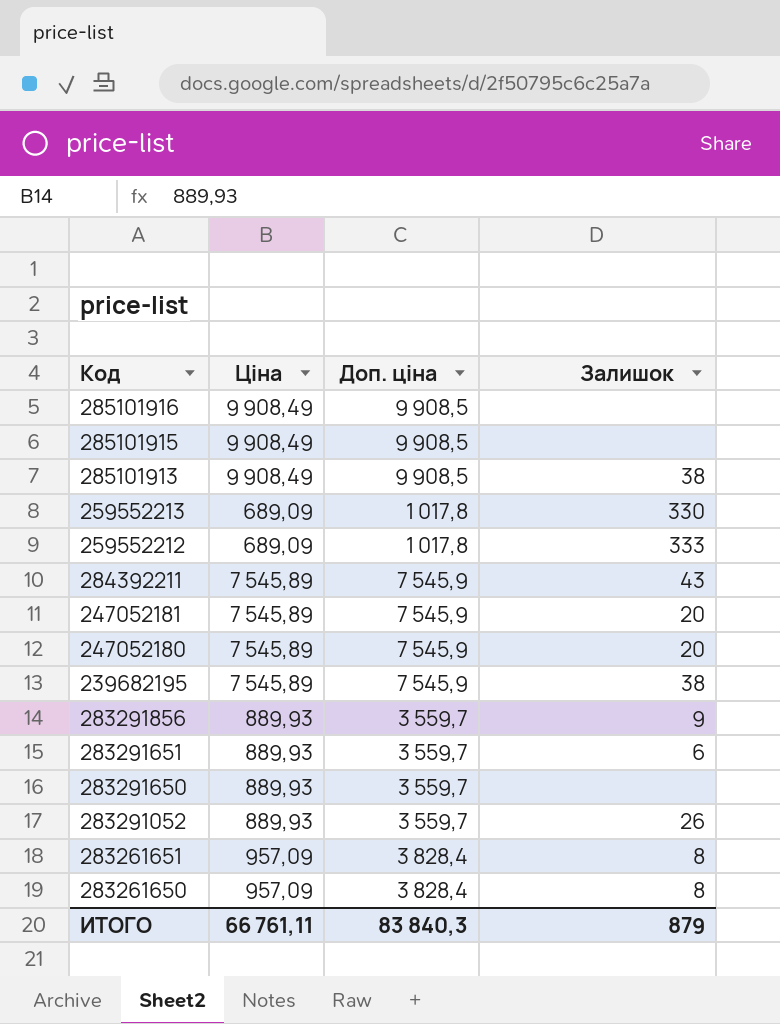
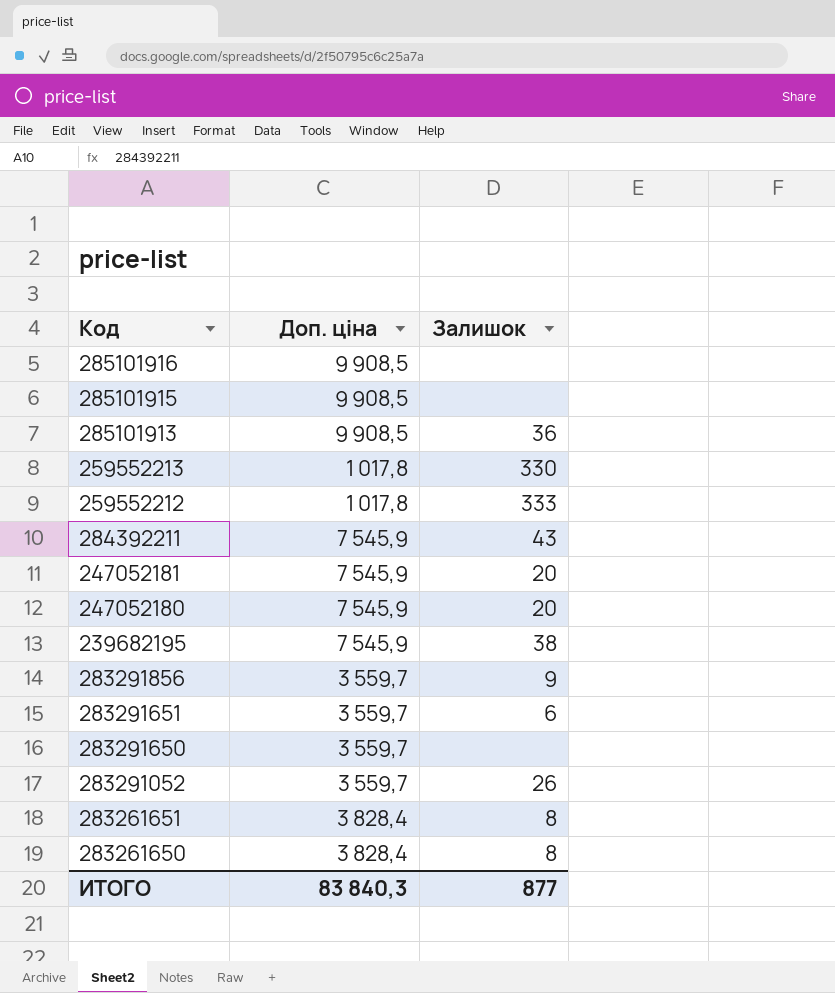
column Ціна | position: 2 -> none
285101913 | Залишок: 38 -> 36
ИТОГО | Залишок: 879 -> 877

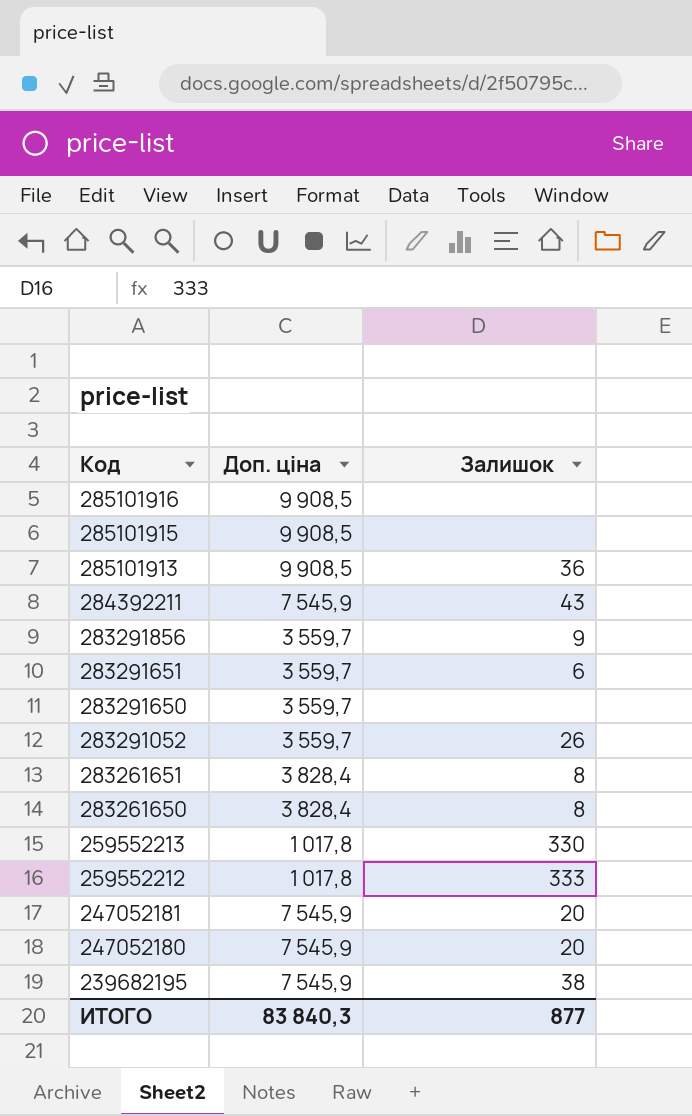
row order: none -> Код descending

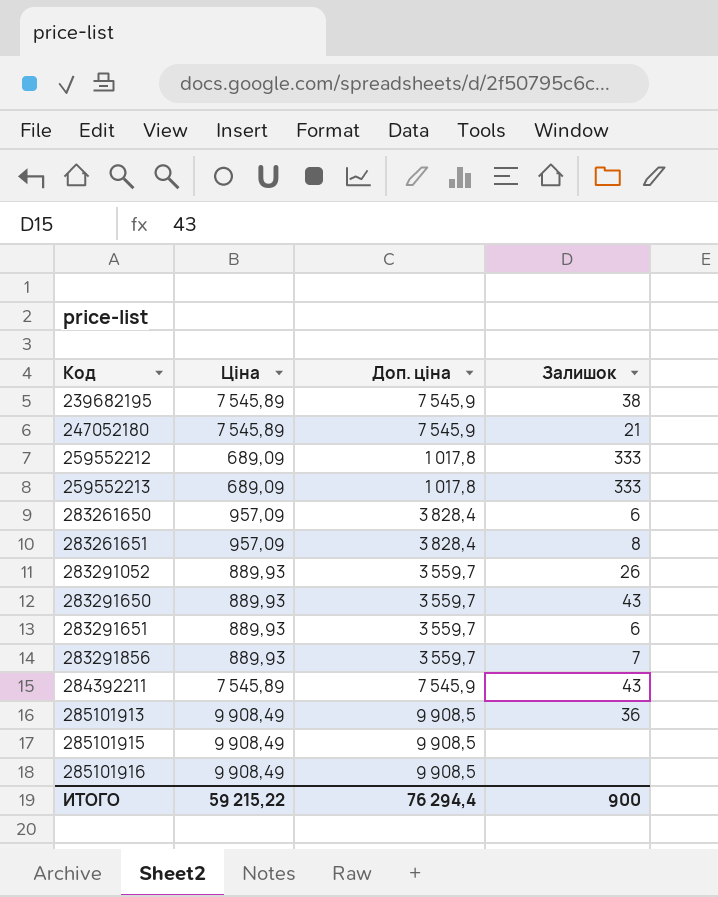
row order: Код descending -> Код ascending
column Ціна | position: none -> 2
row 247052181: 7 545,9 | 20 -> none
247052180 | Залишок: 20 -> 21
259552213 | Залишок: 330 -> 333
283261650 | Залишок: 8 -> 6
283291650 | Залишок: none -> 43
283291856 | Залишок: 9 -> 7
ИТОГО | Доп. ціна: 83 840,3 -> 76 294,4
ИТОГО | Залишок: 877 -> 900

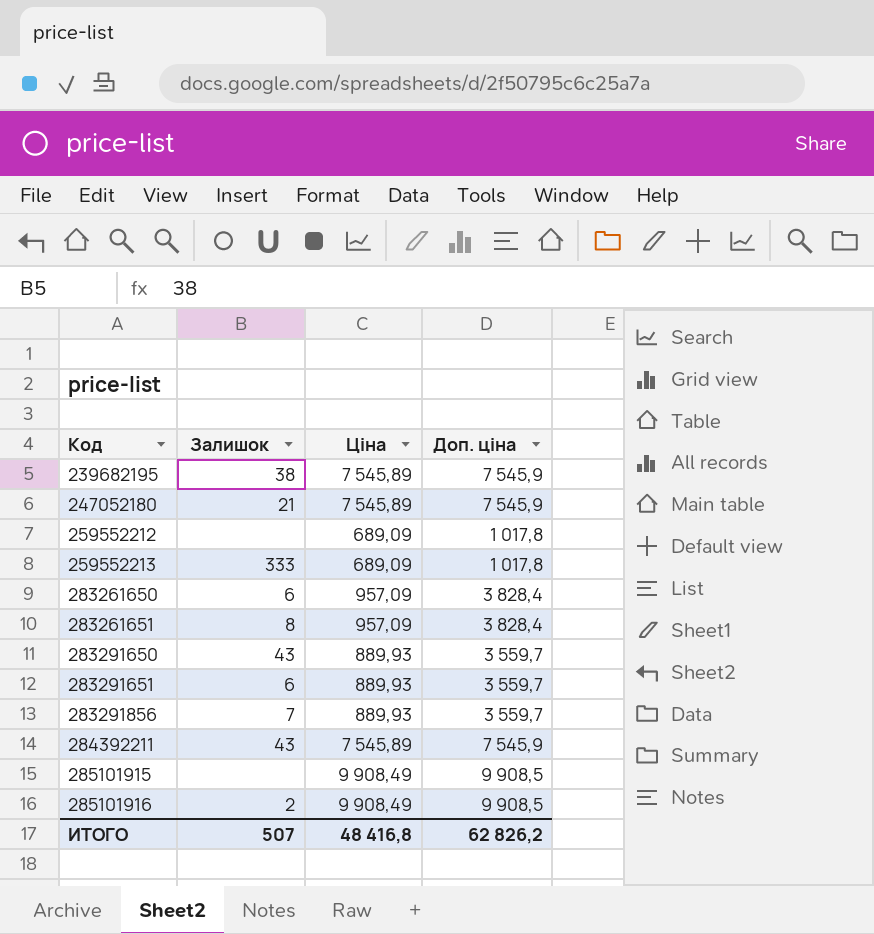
column Залишок | position: 4 -> 2
row 283291052: 889,93 | 3 559,7 | 26 -> none
row 285101913: 9 908,49 | 9 908,5 | 36 -> none
259552212 | Залишок: 333 -> none
285101916 | Залишок: none -> 2
ИТОГО | Залишок: 900 -> 507
ИТОГО | Ціна: 59 215,22 -> 48 416,8
ИТОГО | Доп. ціна: 76 294,4 -> 62 826,2

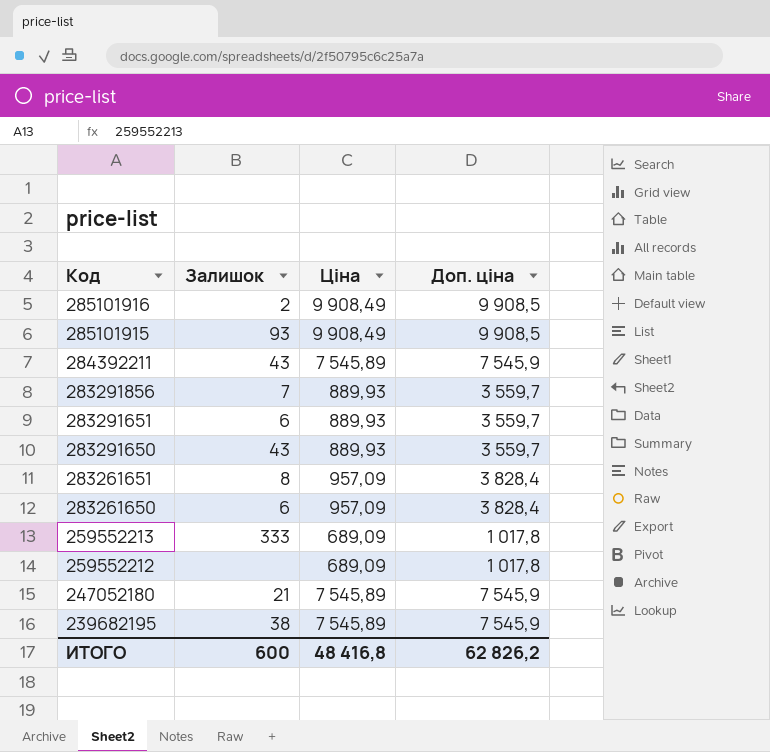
row order: Код ascending -> Код descending
285101915 | Залишок: none -> 93
ИТОГО | Залишок: 507 -> 600

